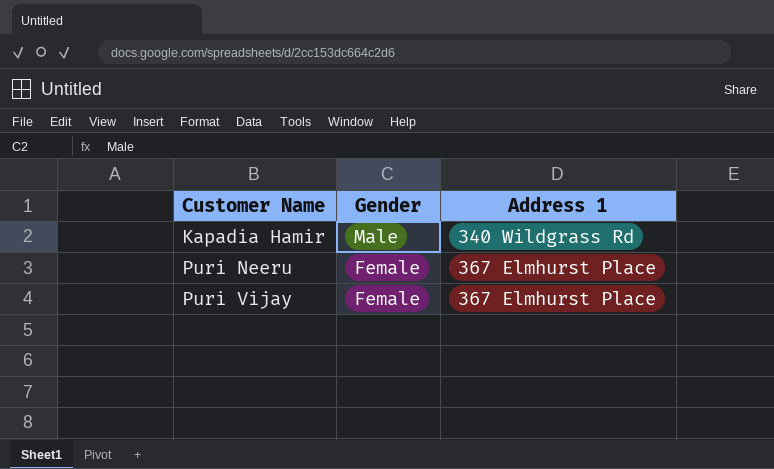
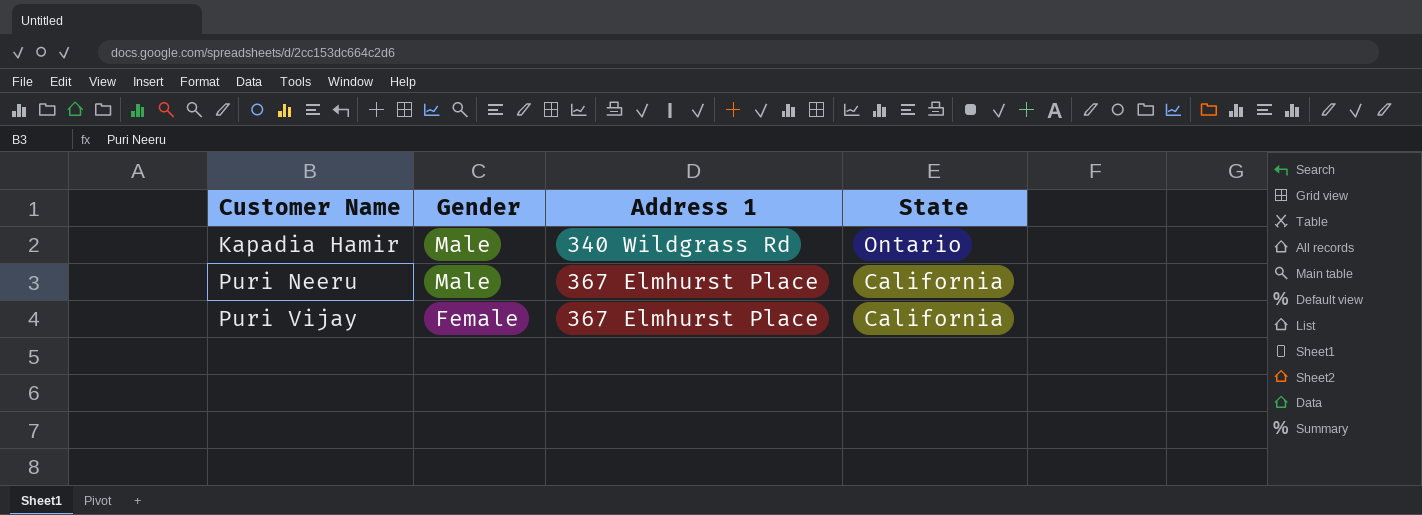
column State | position: none -> 4
Puri Neeru | Gender: Female -> Male

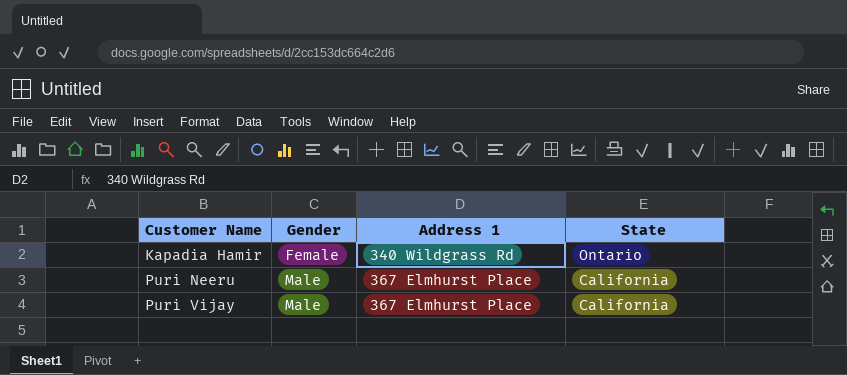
Kapadia Hamir | Gender: Male -> Female
Puri Vijay | Gender: Female -> Male

